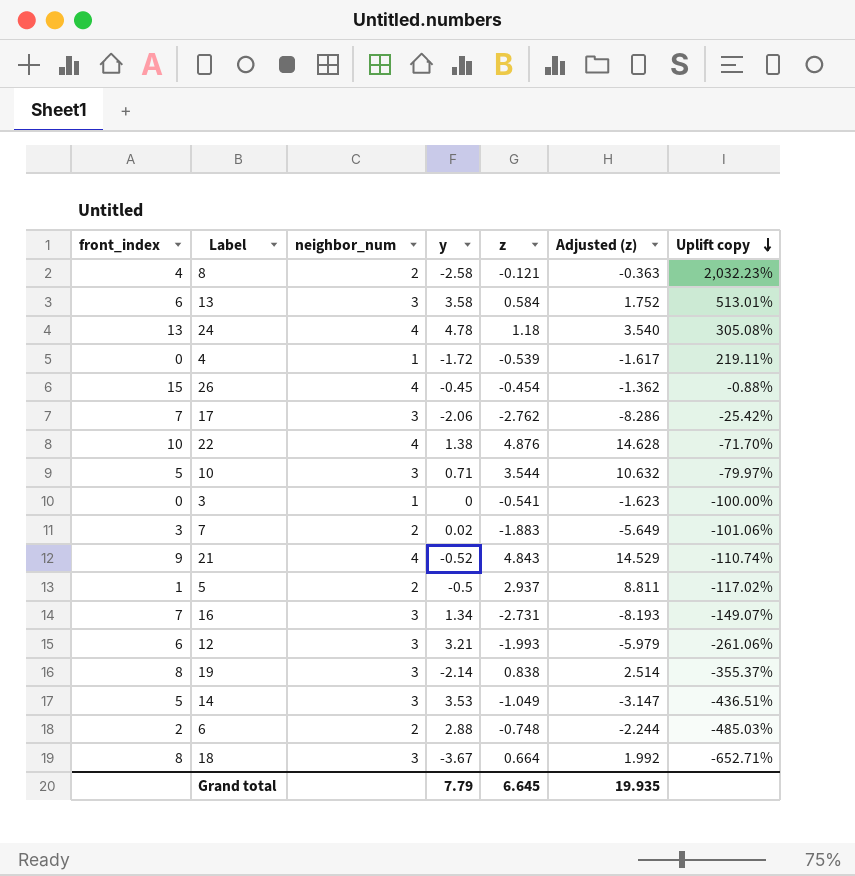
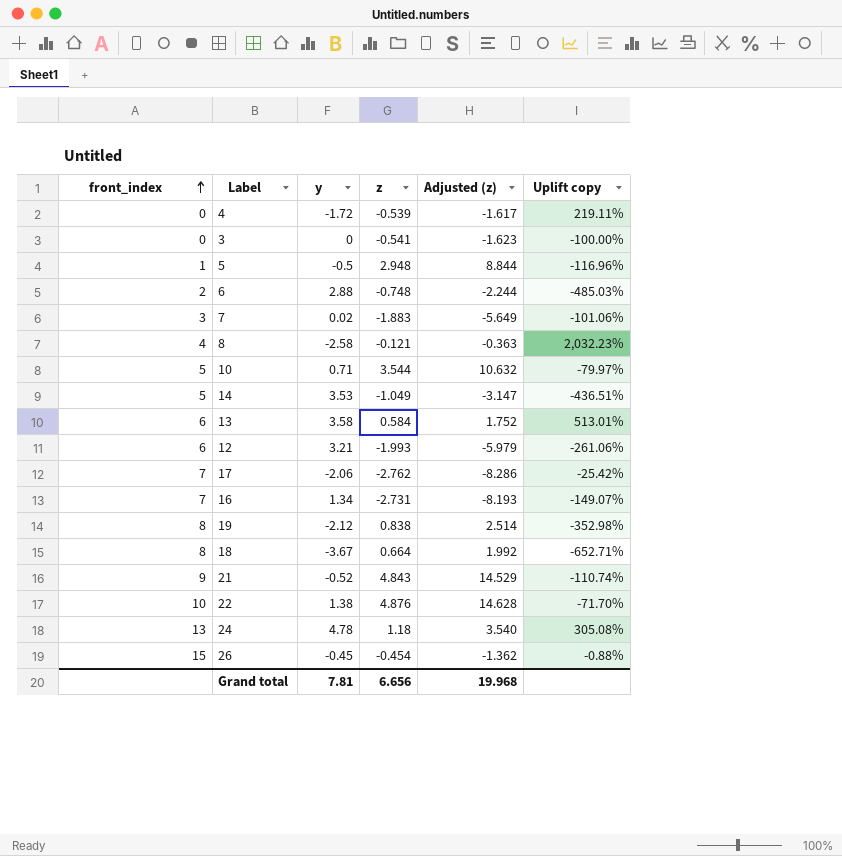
row order: Uplift copy descending -> front_index ascending
column neighbor_num | position: 3 -> none
5 | z: 2.937 -> 2.948
5 | Adjusted (z): 8.811 -> 8.844
5 | Uplift copy: -117.02% -> -116.96%
19 | y: -2.14 -> -2.12
19 | Uplift copy: -355.37% -> -352.98%
Grand total | y: 7.79 -> 7.81
Grand total | z: 6.645 -> 6.656
Grand total | Adjusted (z): 19.935 -> 19.968

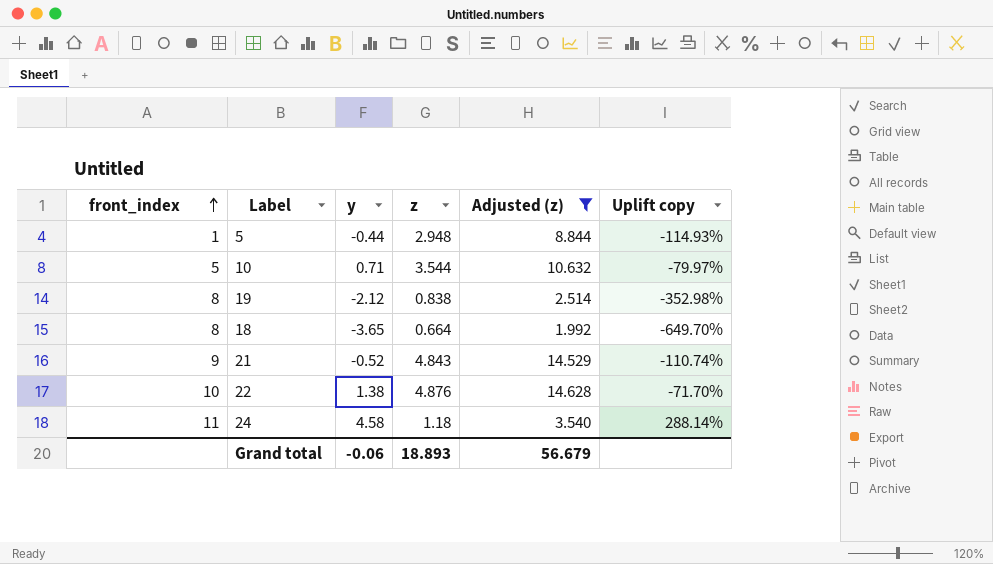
filter: none -> Adjusted (z) >= 1.992
5 | y: -0.5 -> -0.44
5 | Uplift copy: -116.96% -> -114.93%
18 | y: -3.67 -> -3.65
18 | Uplift copy: -652.71% -> -649.70%
24 | front_index: 13 -> 11
24 | y: 4.78 -> 4.58
24 | Uplift copy: 305.08% -> 288.14%
Grand total | y: 7.81 -> -0.06
Grand total | z: 6.656 -> 18.893
Grand total | Adjusted (z): 19.968 -> 56.679

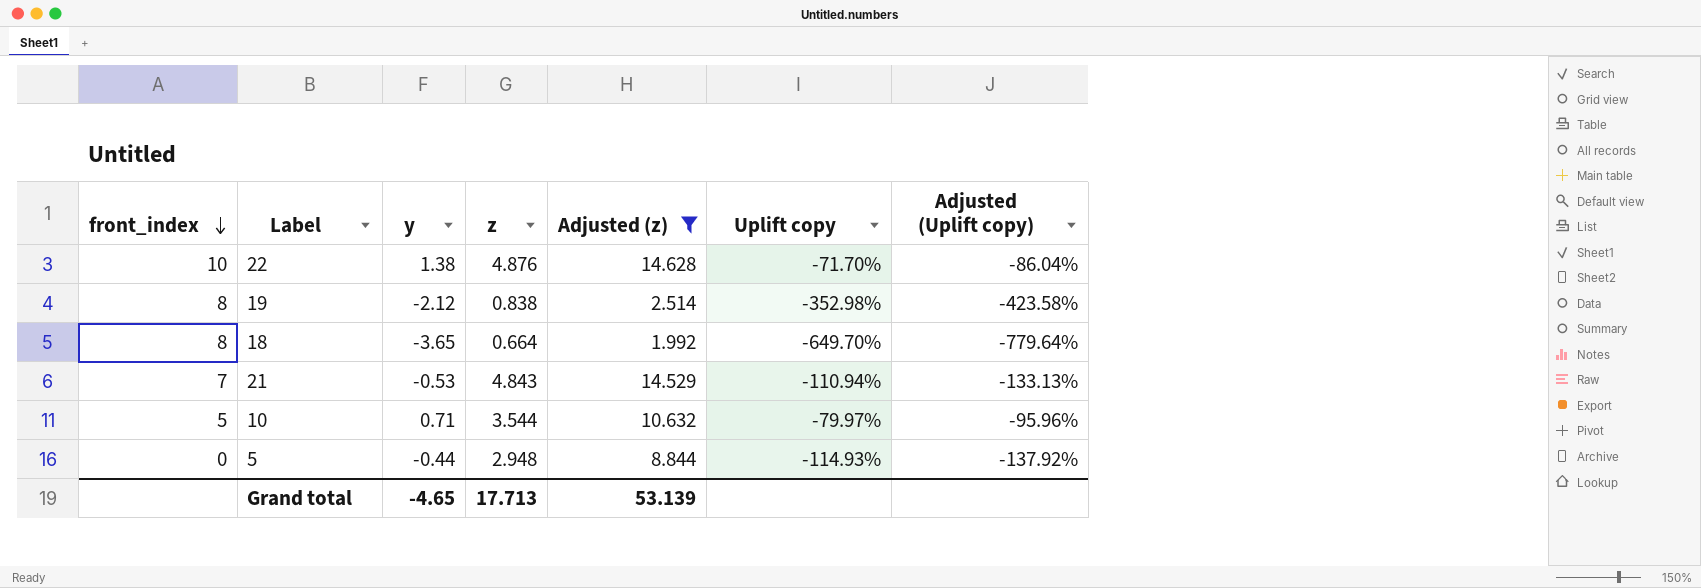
row order: front_index ascending -> front_index descending
column Adjusted (Uplift copy) | formula: none -> [Uplift copy] * 1.2
row 24: 11 | 4.58 | 1.18 | 3.540 | 288.14% -> none
21 | front_index: 9 -> 7
21 | y: -0.52 -> -0.53
21 | Uplift copy: -110.74% -> -110.94%
5 | front_index: 1 -> 0
Grand total | y: -0.06 -> -4.65
Grand total | z: 18.893 -> 17.713
Grand total | Adjusted (z): 56.679 -> 53.139

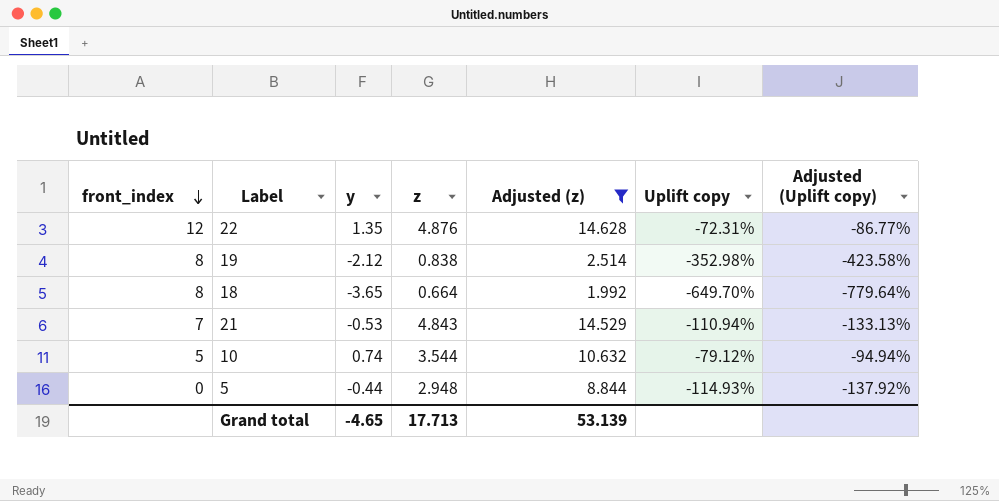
22 | front_index: 10 -> 12
22 | y: 1.38 -> 1.35
22 | Uplift copy: -71.70% -> -72.31%
22 | Adjusted (Uplift copy): -86.04% -> -86.77%
10 | y: 0.71 -> 0.74
10 | Uplift copy: -79.97% -> -79.12%
10 | Adjusted (Uplift copy): -95.96% -> -94.94%

